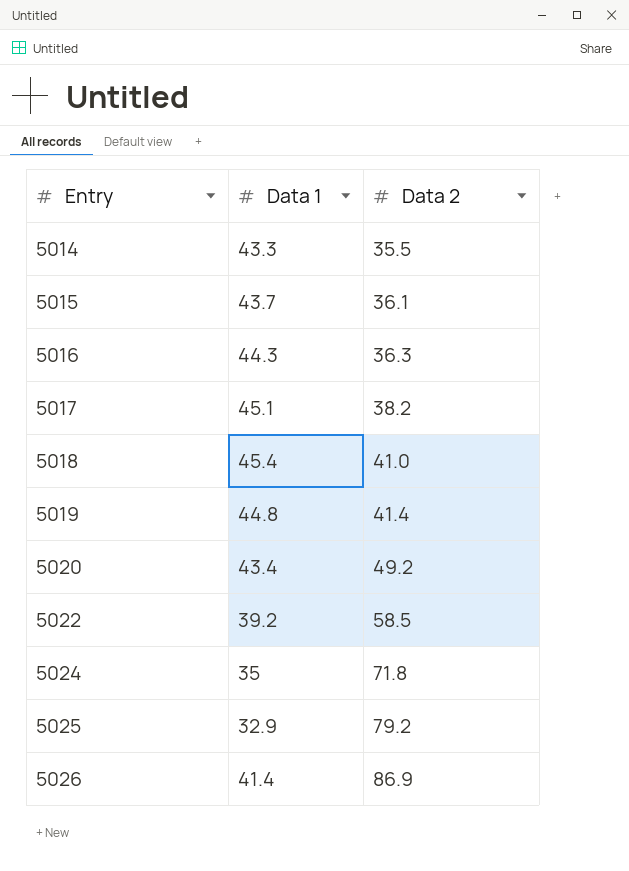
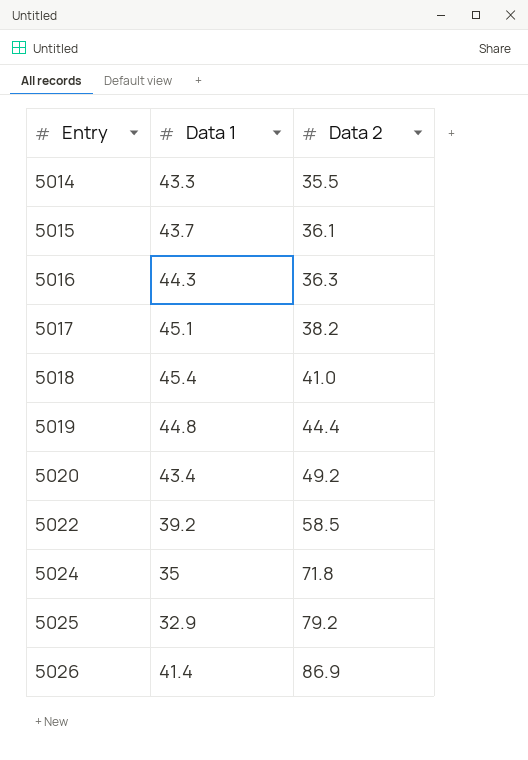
5019 | Data 2: 41.4 -> 44.4

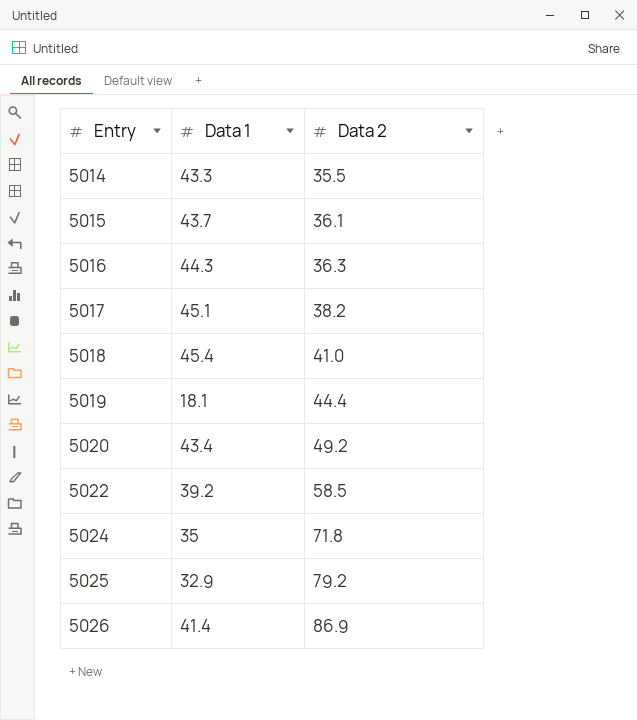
5019 | Data 1: 44.8 -> 18.1

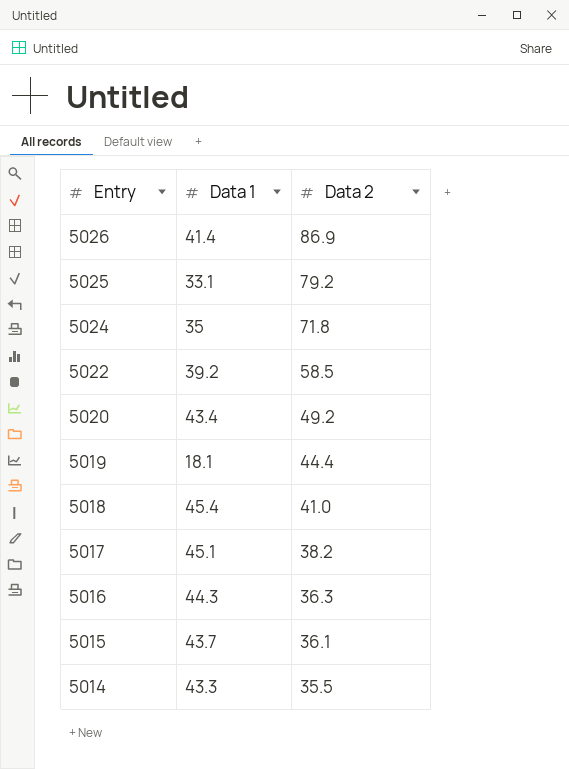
row order: Entry ascending -> Entry descending
5025 | Data 1: 32.9 -> 33.1

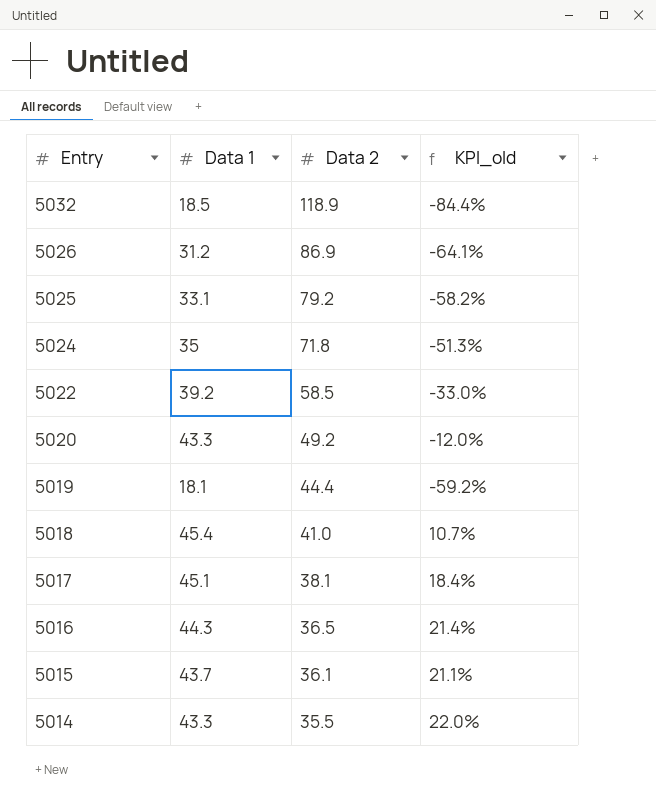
column KPI_old | formula: none -> ([Data 1] - [Data 2]) / [Data 2]
row 5032: none -> 18.5 | 118.9 | -84.4%
5026 | Data 1: 41.4 -> 31.2
5020 | Data 1: 43.4 -> 43.3
5017 | Data 2: 38.2 -> 38.1
5016 | Data 2: 36.3 -> 36.5

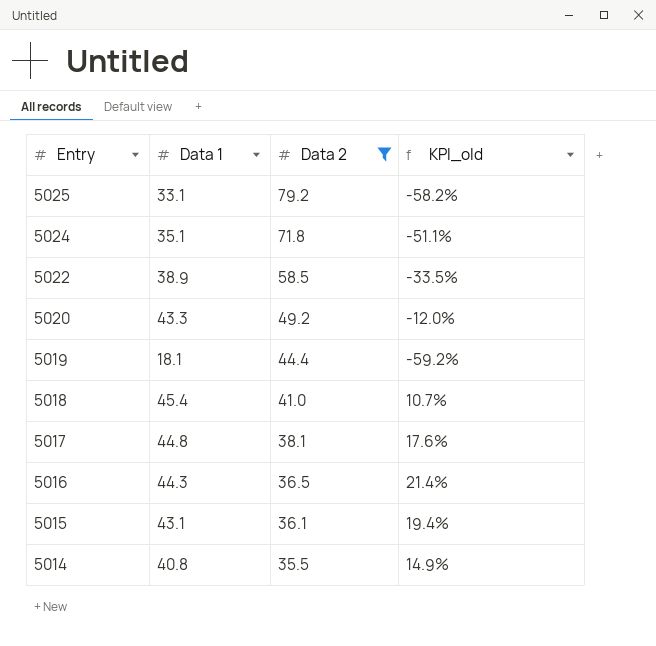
filter: none -> Data 2 <= 79.2
5024 | Data 1: 35 -> 35.1
5024 | KPI_old: -51.3% -> -51.1%
5022 | Data 1: 39.2 -> 38.9
5022 | KPI_old: -33.0% -> -33.5%
5017 | Data 1: 45.1 -> 44.8
5017 | KPI_old: 18.4% -> 17.6%
5015 | Data 1: 43.7 -> 43.1
5015 | KPI_old: 21.1% -> 19.4%
5014 | Data 1: 43.3 -> 40.8
5014 | KPI_old: 22.0% -> 14.9%

